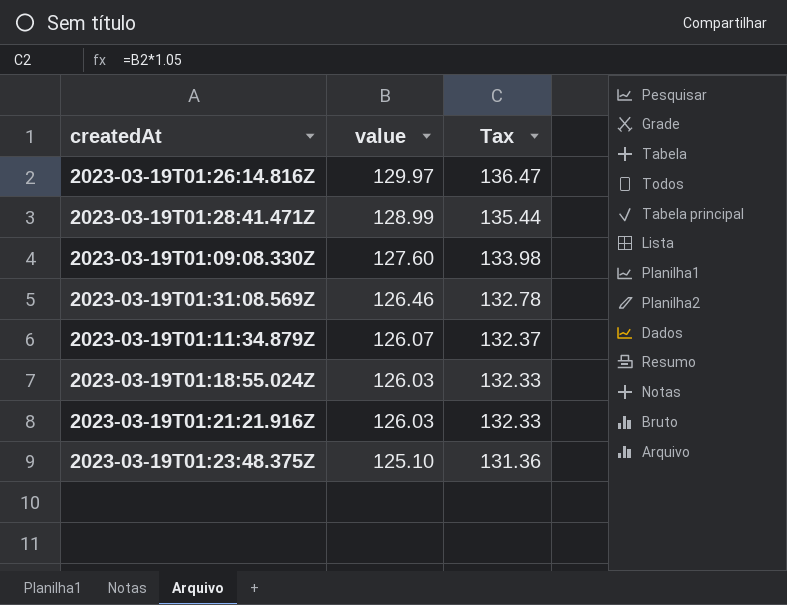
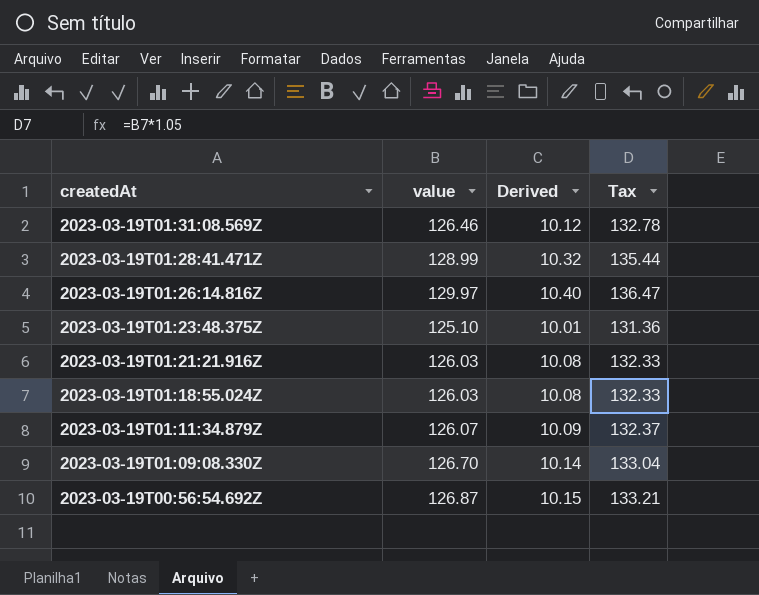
row order: value descending -> createdAt descending
column Derived | formula: none -> [value] * 0.08
2023-03-19T01:09:08.330Z | value: 127.60 -> 126.70
2023-03-19T01:09:08.330Z | Tax: 133.98 -> 133.04
row 2023-03-19T00:56:54.692Z: none -> 126.87 | 10.15 | 133.21

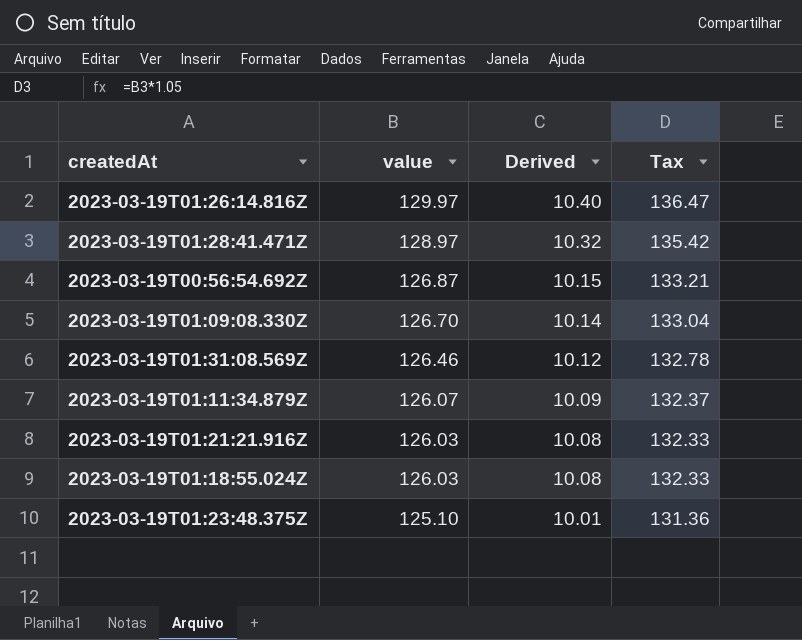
row order: createdAt descending -> value descending
2023-03-19T01:28:41.471Z | value: 128.99 -> 128.97
2023-03-19T01:28:41.471Z | Tax: 135.44 -> 135.42

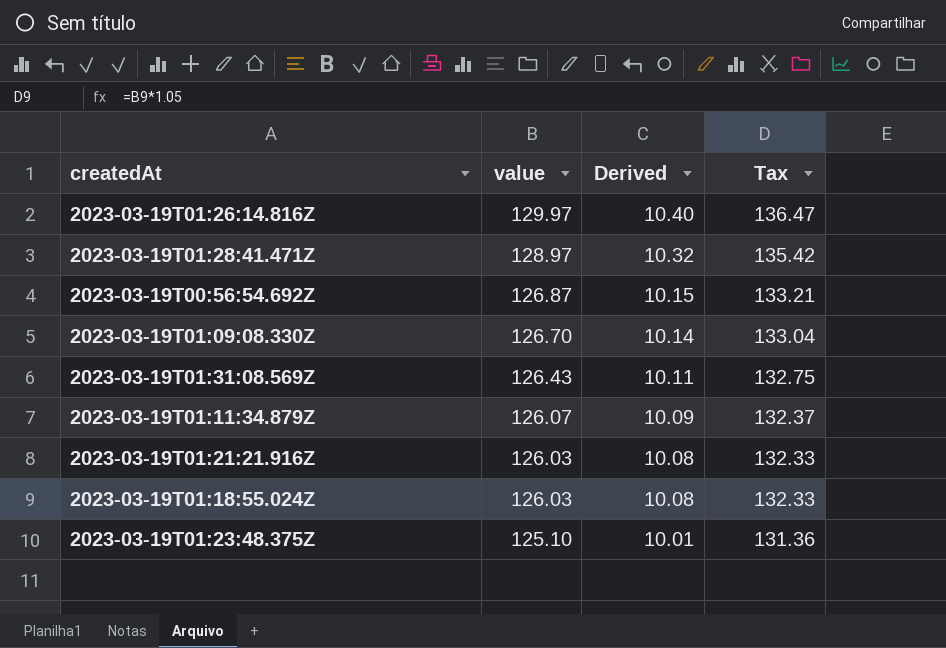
2023-03-19T01:31:08.569Z | value: 126.46 -> 126.43
2023-03-19T01:31:08.569Z | Derived: 10.12 -> 10.11
2023-03-19T01:31:08.569Z | Tax: 132.78 -> 132.75

